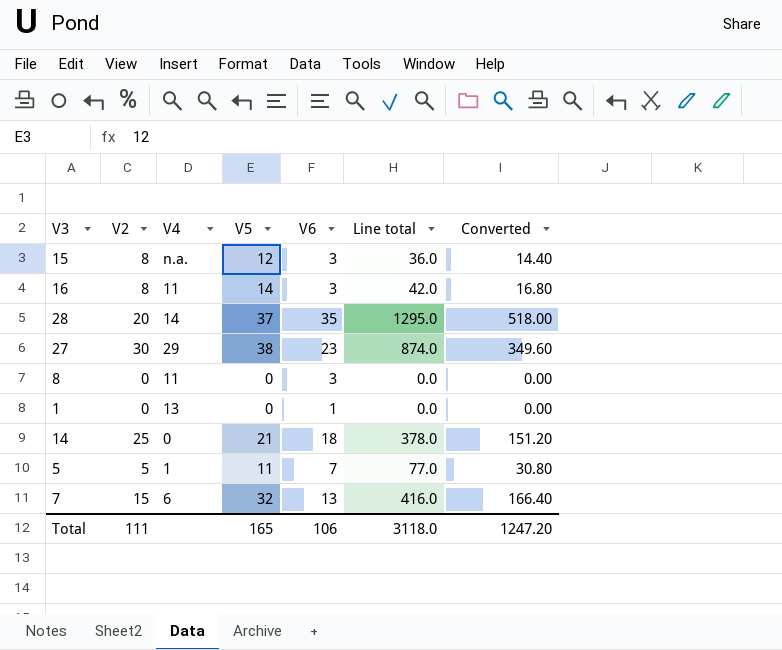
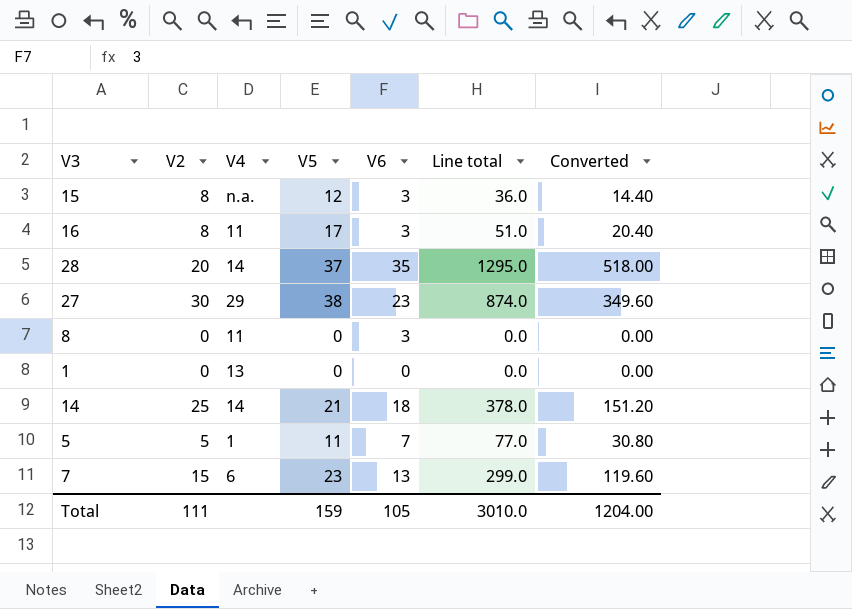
16 | V5: 14 -> 17
16 | Line total: 42.0 -> 51.0
16 | Converted: 16.80 -> 20.40
1 | V6: 1 -> 0
14 | V4: 0 -> 14
7 | V5: 32 -> 23
7 | Line total: 416.0 -> 299.0
7 | Converted: 166.40 -> 119.60
Total | V5: 165 -> 159
Total | V6: 106 -> 105
Total | Line total: 3118.0 -> 3010.0
Total | Converted: 1247.20 -> 1204.00

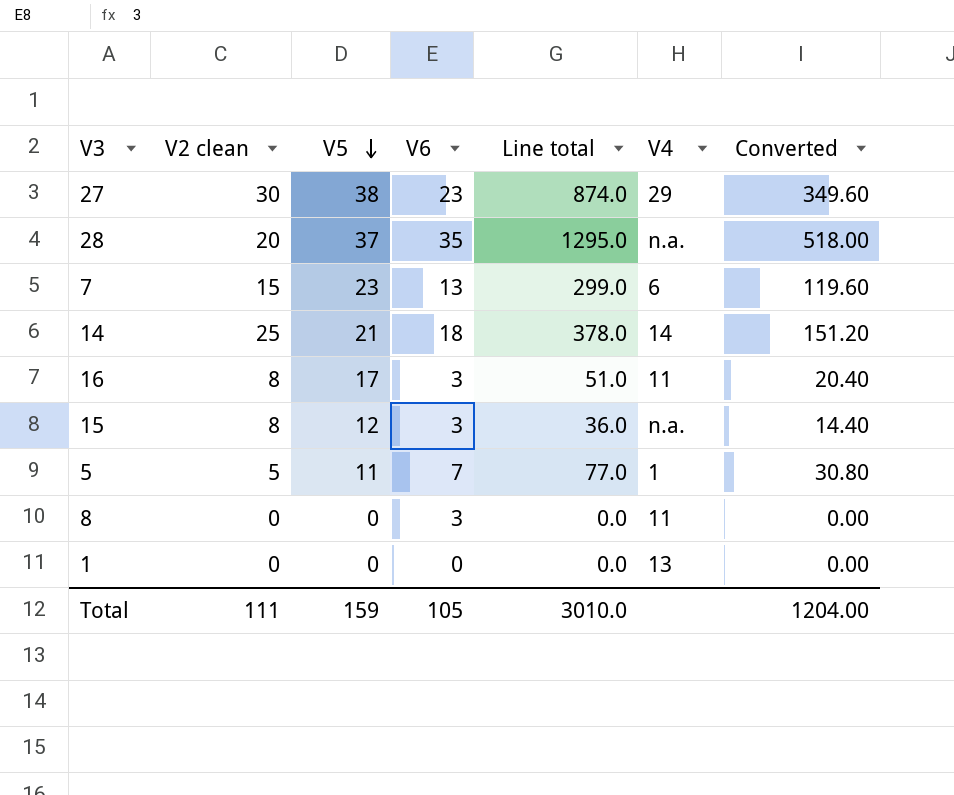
row order: none -> V5 descending
column name: V2 -> V2 clean
column V4 | position: 3 -> 6
28 | V4: 14 -> n.a.

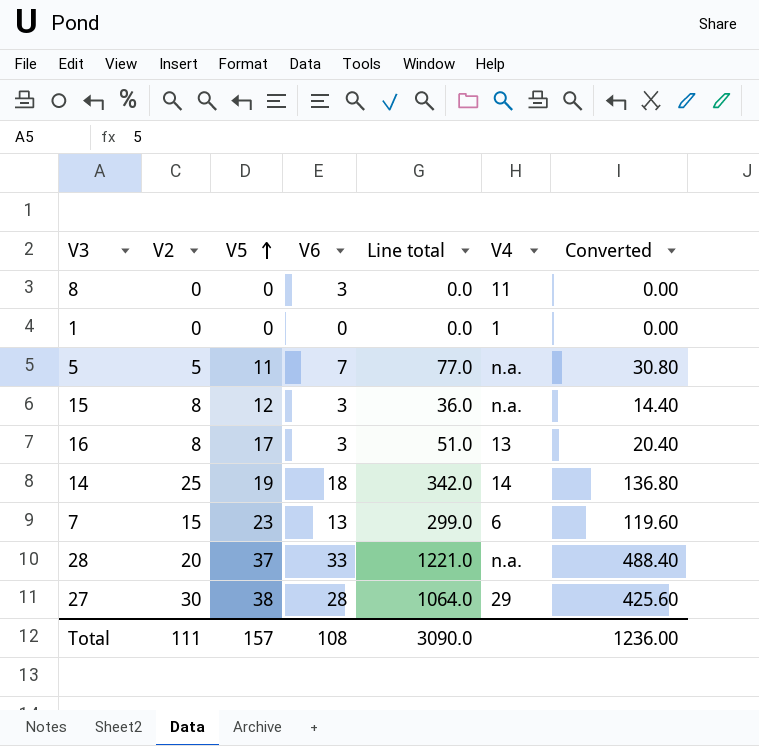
row order: V5 descending -> V5 ascending
column name: V2 clean -> V2
1 | V4: 13 -> 1
5 | V4: 1 -> n.a.
16 | V4: 11 -> 13
14 | V5: 21 -> 19
14 | Line total: 378.0 -> 342.0
14 | Converted: 151.20 -> 136.80
28 | V6: 35 -> 33
28 | Line total: 1295.0 -> 1221.0
28 | Converted: 518.00 -> 488.40
27 | V6: 23 -> 28
27 | Line total: 874.0 -> 1064.0
27 | Converted: 349.60 -> 425.60
Total | V5: 159 -> 157
Total | V6: 105 -> 108
Total | Line total: 3010.0 -> 3090.0
Total | Converted: 1204.00 -> 1236.00

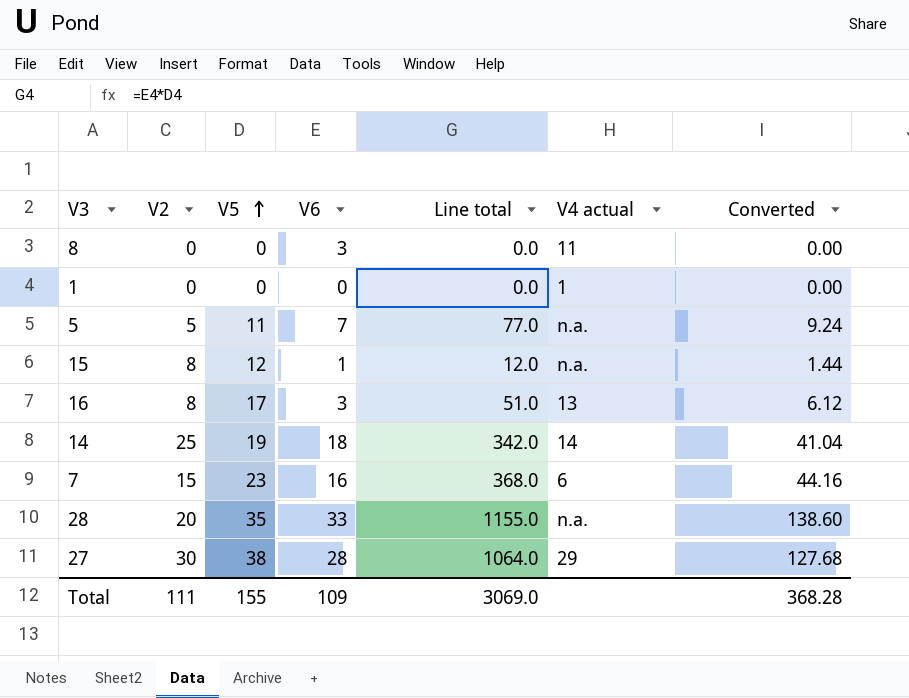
column name: V4 -> V4 actual
column Converted | formula: [Line total] * 0.4 -> [Line total] * 0.12
15 | V6: 3 -> 1
15 | Line total: 36.0 -> 12.0
7 | V6: 13 -> 16
7 | Line total: 299.0 -> 368.0
28 | V5: 37 -> 35
28 | Line total: 1221.0 -> 1155.0
Total | V5: 157 -> 155
Total | V6: 108 -> 109
Total | Line total: 3090.0 -> 3069.0
Total | Converted: 1236.00 -> 368.28

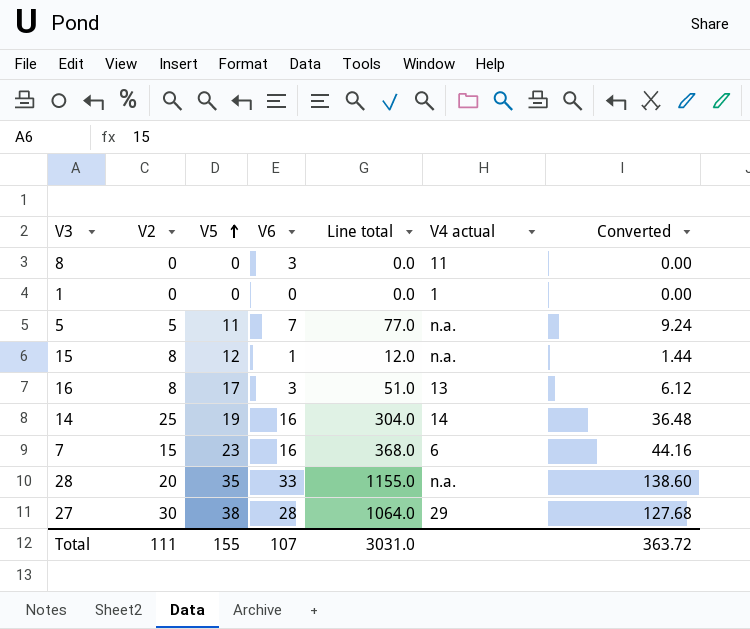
14 | V6: 18 -> 16
14 | Line total: 342.0 -> 304.0
14 | Converted: 41.04 -> 36.48
Total | V6: 109 -> 107
Total | Line total: 3069.0 -> 3031.0
Total | Converted: 368.28 -> 363.72

